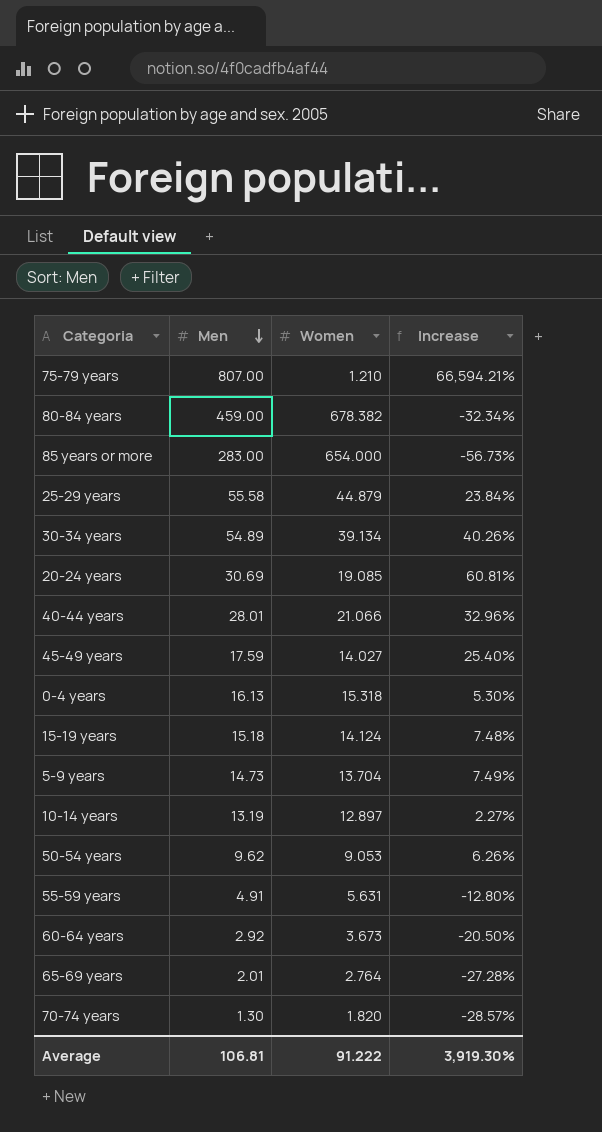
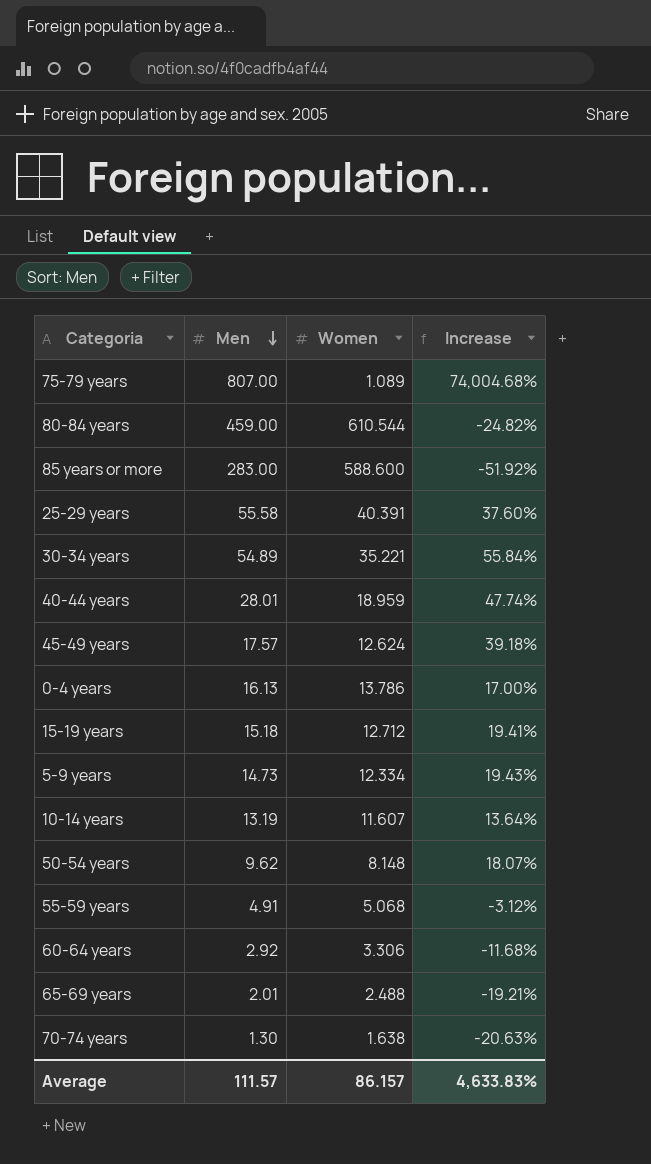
row 20-24 years: 30.69 | 19.085 | 60.81% -> none
75-79 years | Women: 1.210 -> 1.089
75-79 years | Increase: 66,594.21% -> 74,004.68%
80-84 years | Women: 678.382 -> 610.544
80-84 years | Increase: -32.34% -> -24.82%
85 years or more | Women: 654.000 -> 588.600
85 years or more | Increase: -56.73% -> -51.92%
25-29 years | Women: 44.879 -> 40.391
25-29 years | Increase: 23.84% -> 37.60%
30-34 years | Women: 39.134 -> 35.221
30-34 years | Increase: 40.26% -> 55.84%
40-44 years | Women: 21.066 -> 18.959
40-44 years | Increase: 32.96% -> 47.74%
45-49 years | Men: 17.59 -> 17.57
45-49 years | Women: 14.027 -> 12.624
45-49 years | Increase: 25.40% -> 39.18%
0-4 years | Women: 15.318 -> 13.786
0-4 years | Increase: 5.30% -> 17.00%
15-19 years | Women: 14.124 -> 12.712
15-19 years | Increase: 7.48% -> 19.41%
5-9 years | Women: 13.704 -> 12.334
5-9 years | Increase: 7.49% -> 19.43%
10-14 years | Women: 12.897 -> 11.607
10-14 years | Increase: 2.27% -> 13.64%
50-54 years | Women: 9.053 -> 8.148
50-54 years | Increase: 6.26% -> 18.07%
55-59 years | Women: 5.631 -> 5.068
55-59 years | Increase: -12.80% -> -3.12%
60-64 years | Women: 3.673 -> 3.306
60-64 years | Increase: -20.50% -> -11.68%
65-69 years | Women: 2.764 -> 2.488
65-69 years | Increase: -27.28% -> -19.21%
70-74 years | Women: 1.820 -> 1.638
70-74 years | Increase: -28.57% -> -20.63%
Average | Men: 106.81 -> 111.57
Average | Women: 91.222 -> 86.157
Average | Increase: 3,919.30% -> 4,633.83%

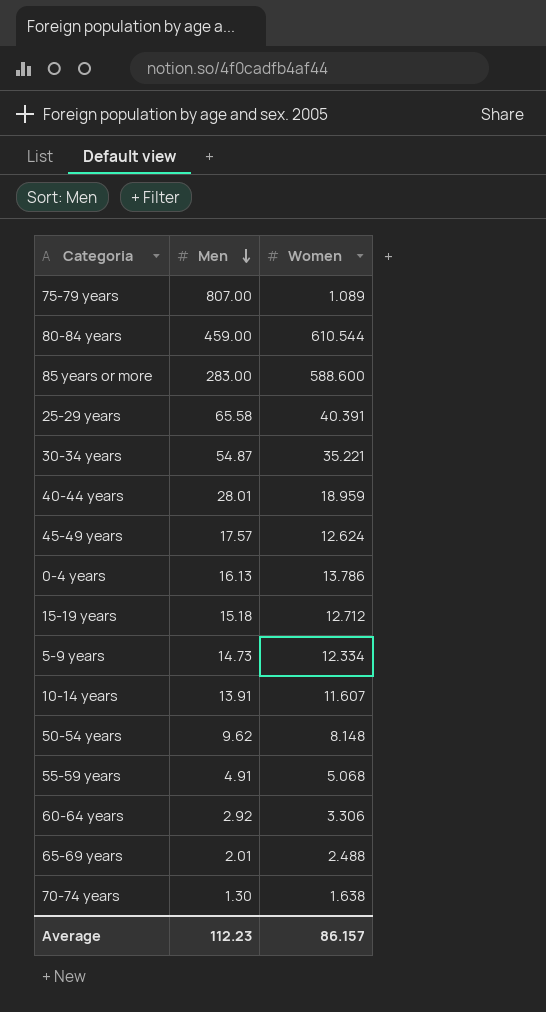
column Increase | formula: ([Men] - [Women]) / [Women] -> none
25-29 years | Men: 55.58 -> 65.58
30-34 years | Men: 54.89 -> 54.87
10-14 years | Men: 13.19 -> 13.91
Average | Men: 111.57 -> 112.23

